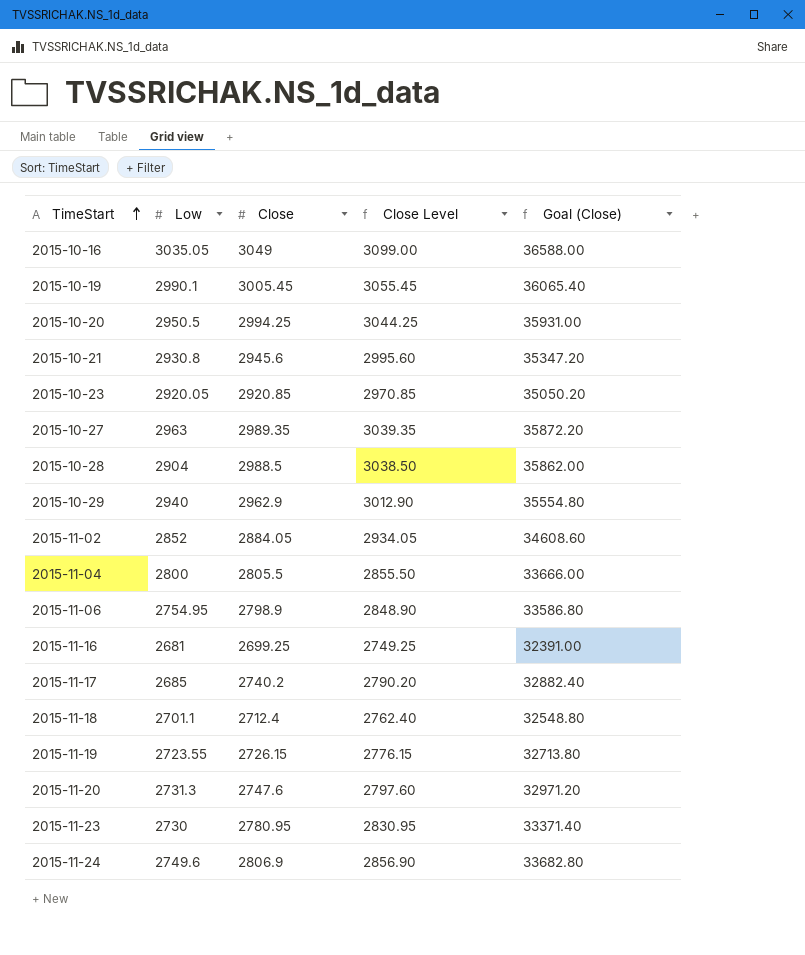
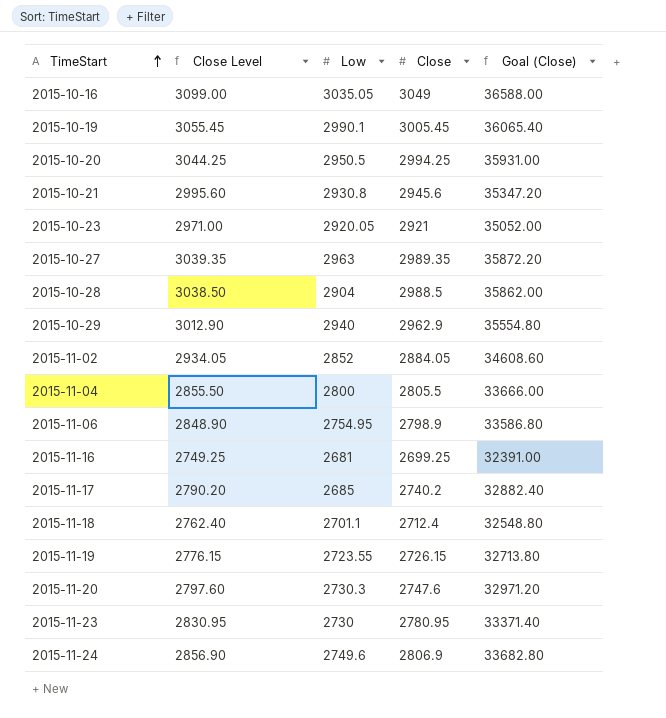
column Close Level | position: 4 -> 2
2015-10-23 | Close Level: 2970.85 -> 2971.00
2015-10-23 | Close: 2920.85 -> 2921
2015-10-23 | Goal (Close): 35050.20 -> 35052.00
2015-11-20 | Low: 2731.3 -> 2730.3

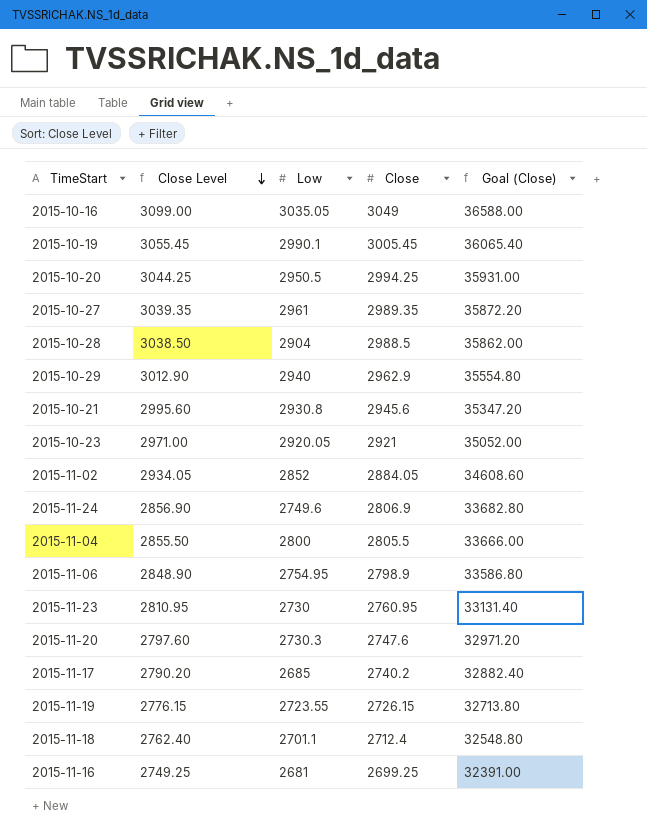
row order: TimeStart ascending -> Close Level descending
2015-10-27 | Low: 2963 -> 2961
2015-11-23 | Close Level: 2830.95 -> 2810.95
2015-11-23 | Close: 2780.95 -> 2760.95
2015-11-23 | Goal (Close): 33371.40 -> 33131.40

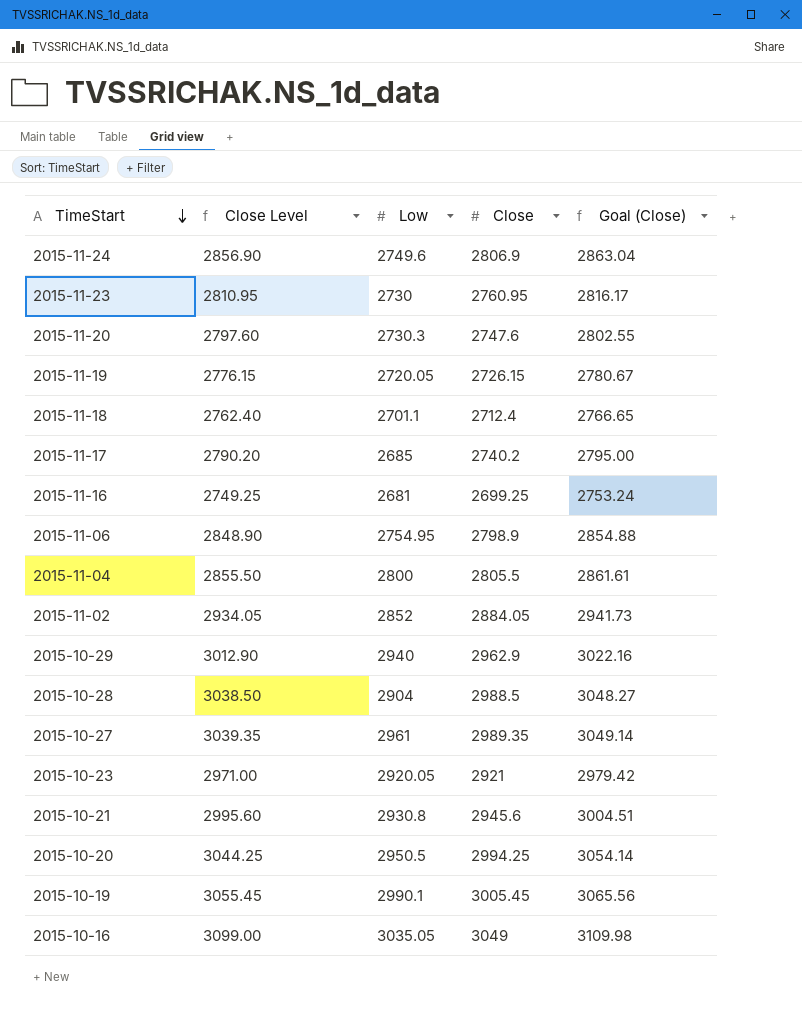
row order: Close Level descending -> TimeStart descending
column Goal (Close) | formula: [Close] * 12 -> [Close] * 1.02
2015-11-19 | Low: 2723.55 -> 2720.05

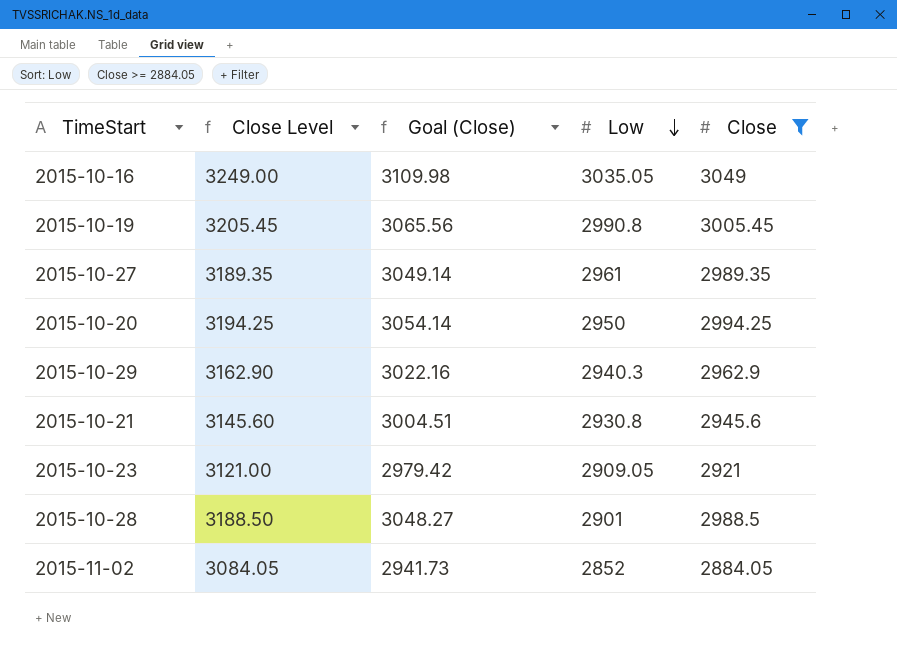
filter: none -> Close >= 2884.05
row order: TimeStart descending -> Low descending
column Close Level | formula: [Close] + 50 -> [Close] + 200
column Goal (Close) | position: 5 -> 3
2015-10-19 | Low: 2990.1 -> 2990.8
2015-10-20 | Low: 2950.5 -> 2950
2015-10-29 | Low: 2940 -> 2940.3
2015-10-23 | Low: 2920.05 -> 2909.05
2015-10-28 | Low: 2904 -> 2901

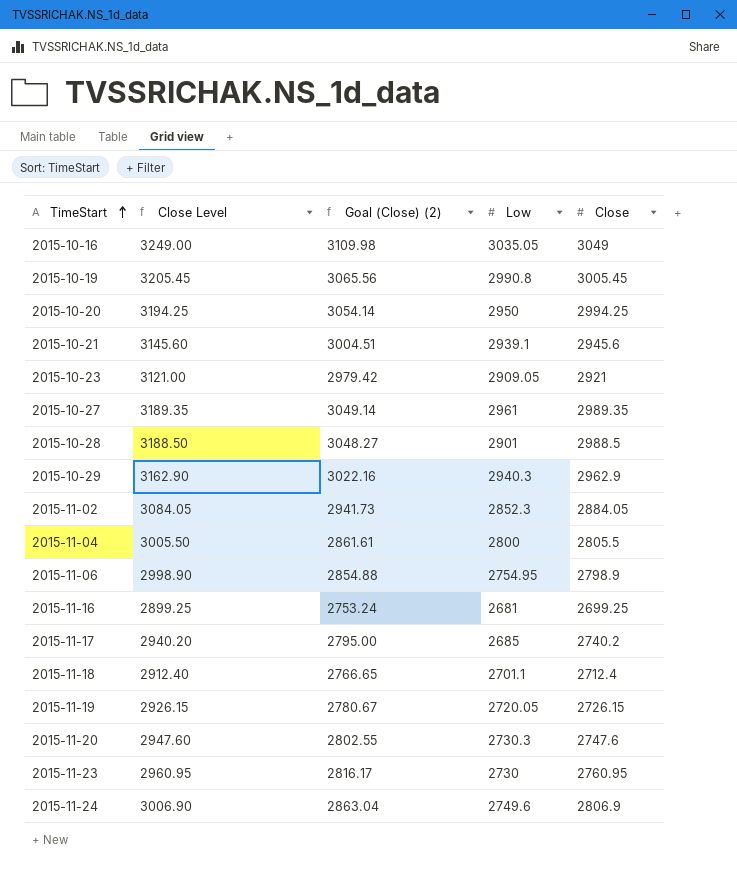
filter: Close >= 2884.05 -> none
row order: Low descending -> TimeStart ascending
column name: Goal (Close) -> Goal (Close) (2)
2015-10-21 | Low: 2930.8 -> 2939.1
2015-11-02 | Low: 2852 -> 2852.3

